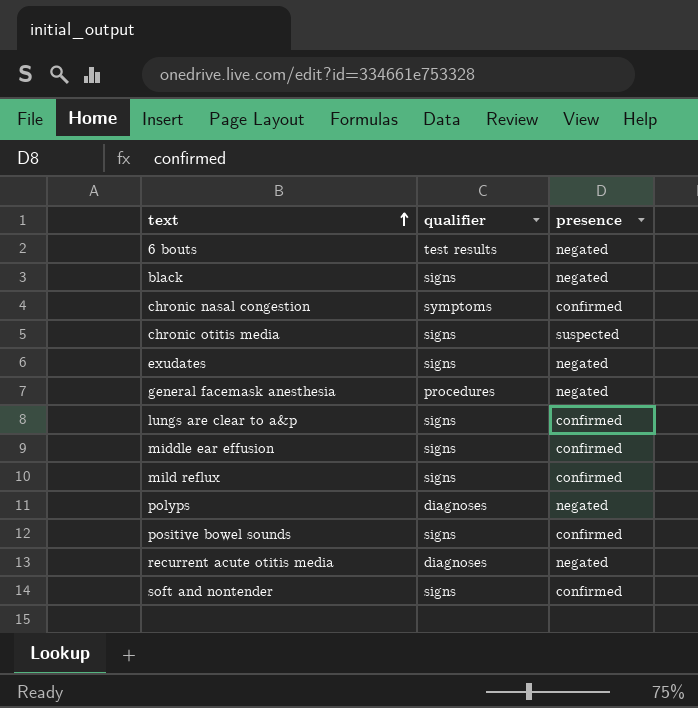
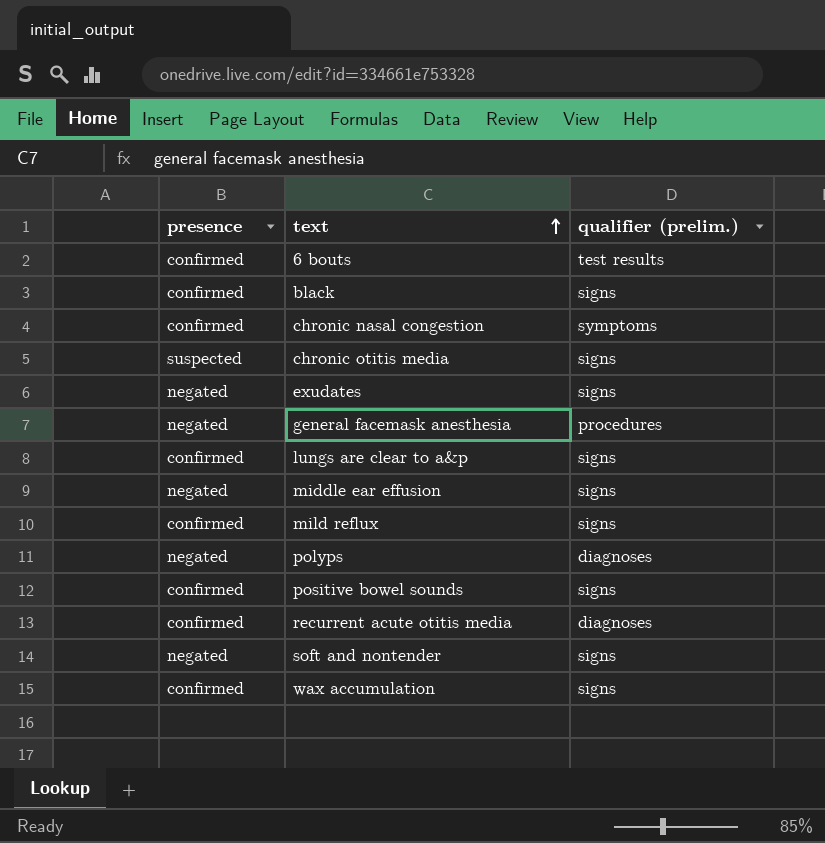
column presence | position: 3 -> 1
column name: qualifier -> qualifier (prelim.)
6 bouts | presence: negated -> confirmed
black | presence: negated -> confirmed
middle ear effusion | presence: confirmed -> negated
recurrent acute otitis media | presence: negated -> confirmed
soft and nontender | presence: confirmed -> negated
row wax accumulation: none -> confirmed | signs

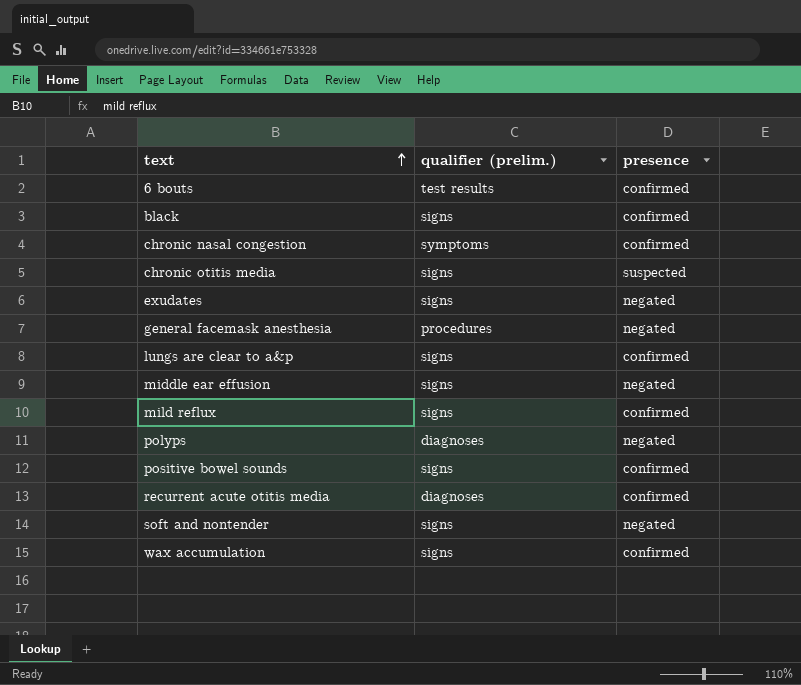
column presence | position: 1 -> 3

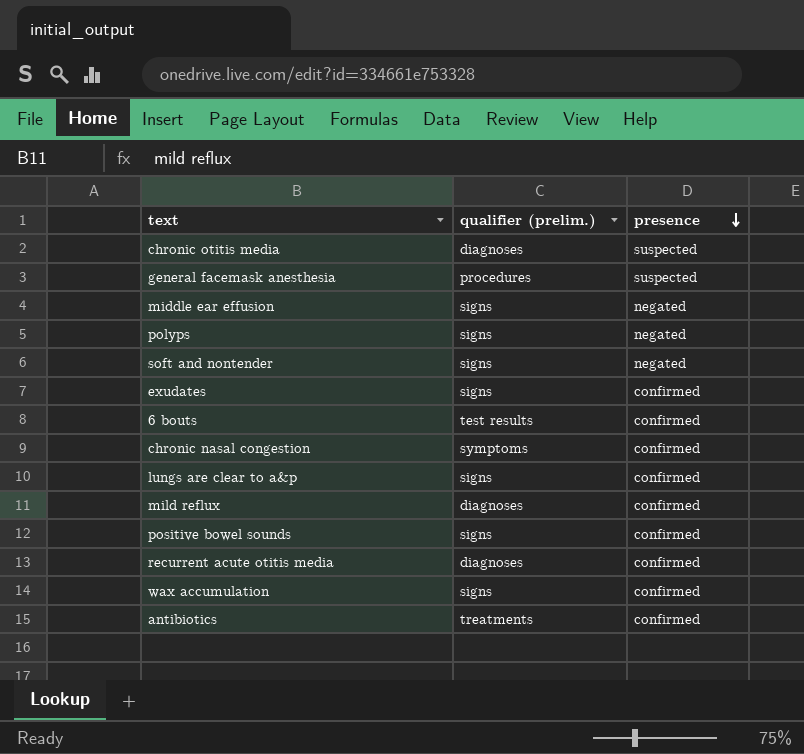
row order: text ascending -> presence descending
row black: signs | confirmed -> none
chronic otitis media | qualifier (prelim.): signs -> diagnoses
general facemask anesthesia | presence: negated -> suspected
polyps | qualifier (prelim.): diagnoses -> signs
exudates | presence: negated -> confirmed
mild reflux | qualifier (prelim.): signs -> diagnoses
row antibiotics: none -> treatments | confirmed

